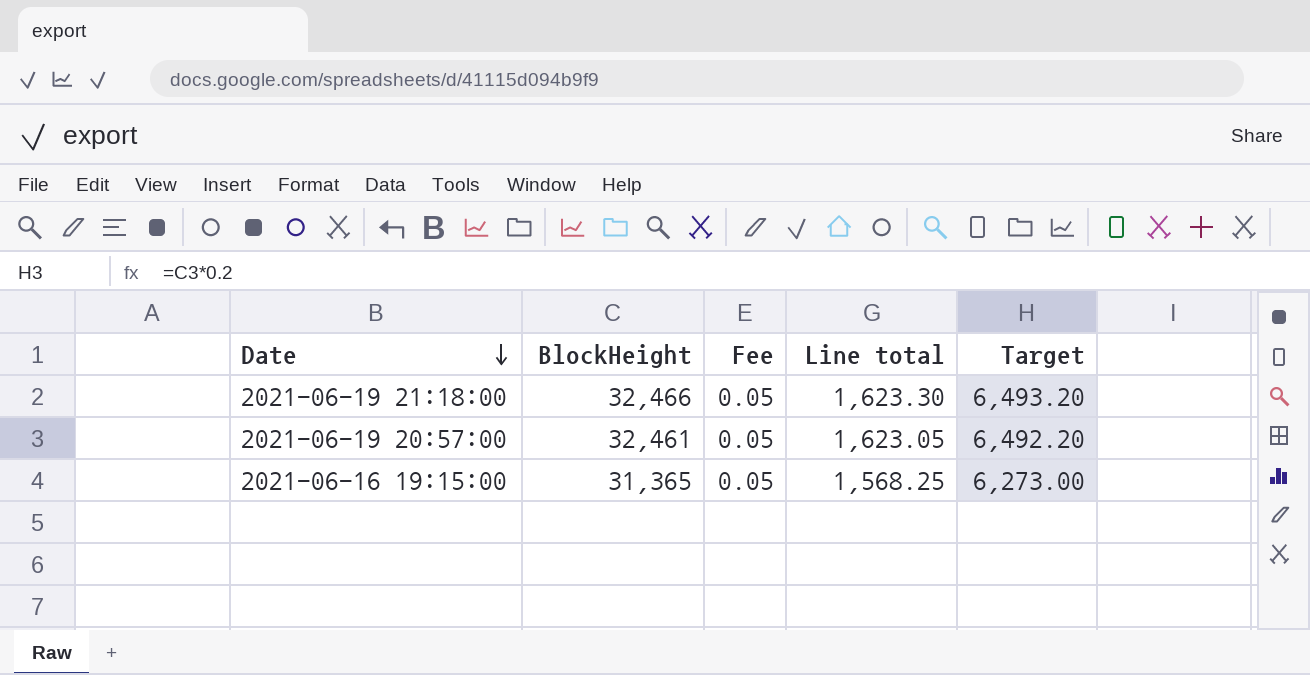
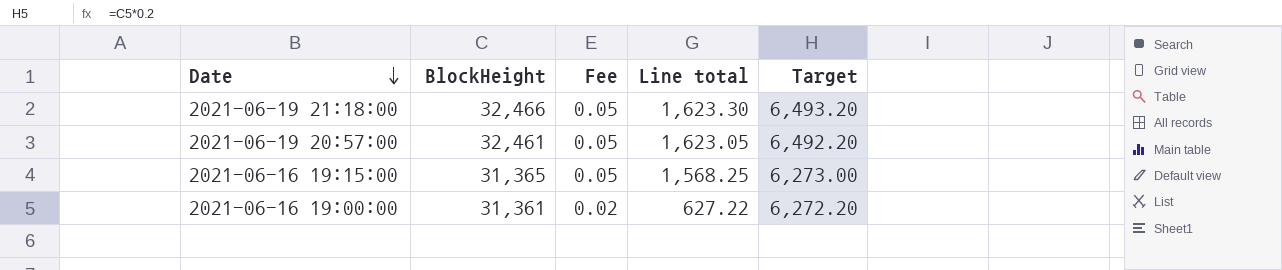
row 2021-06-16 19:00:00: none -> 31,361 | 0.02 | 627.22 | 6,272.20

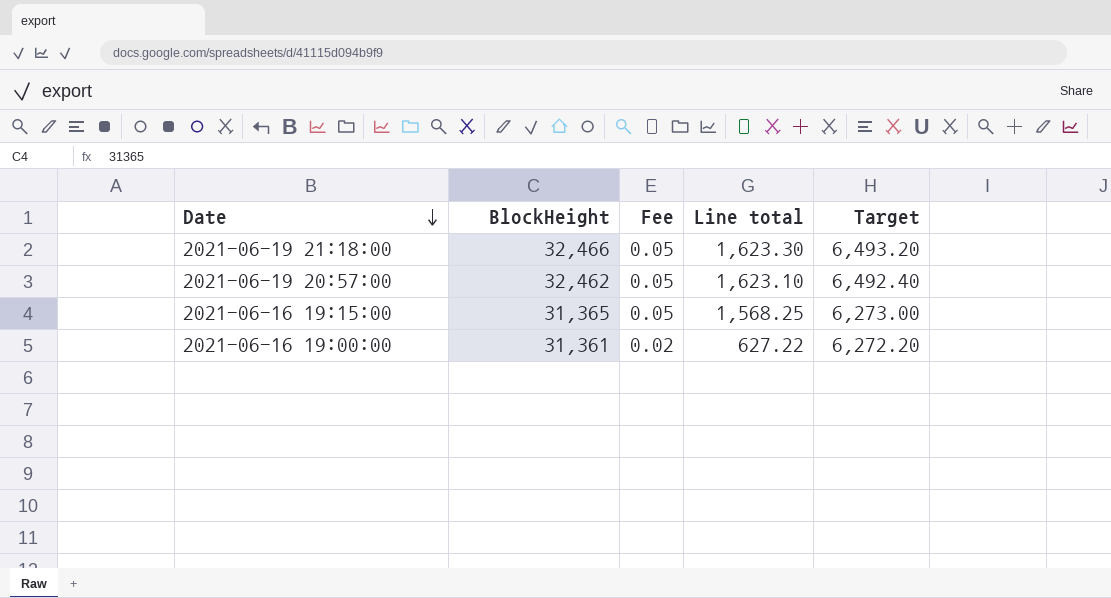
2021-06-19 20:57:00 | BlockHeight: 32,461 -> 32,462
2021-06-19 20:57:00 | Line total: 1,623.05 -> 1,623.10
2021-06-19 20:57:00 | Target: 6,492.20 -> 6,492.40

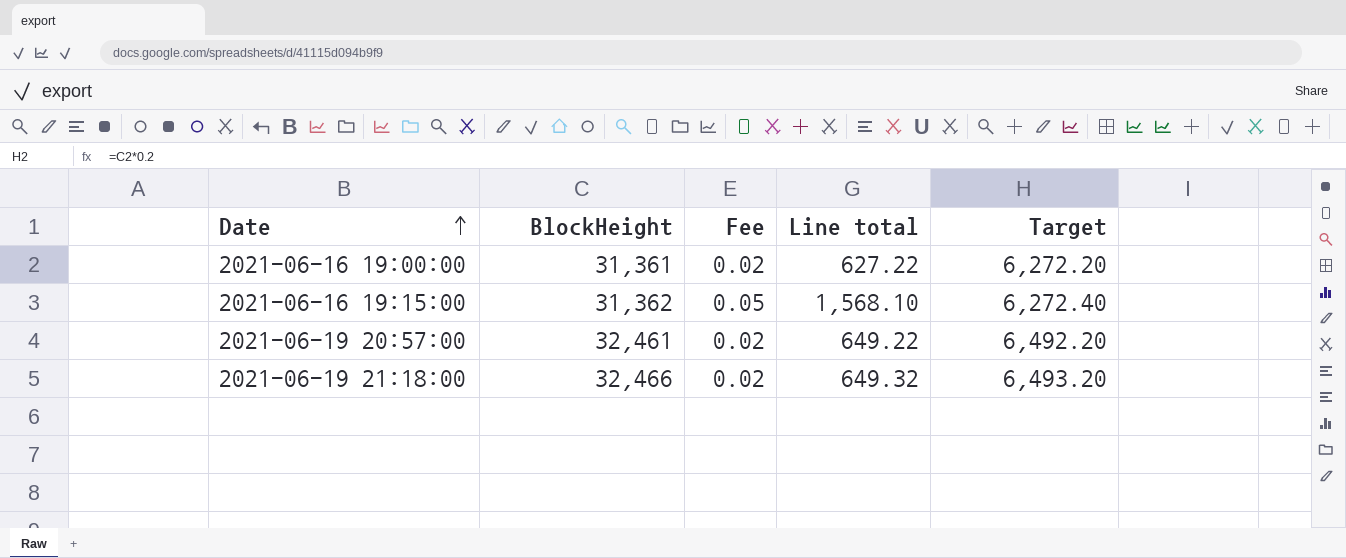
row order: Date descending -> Date ascending
2021-06-16 19:15:00 | BlockHeight: 31,365 -> 31,362
2021-06-16 19:15:00 | Line total: 1,568.25 -> 1,568.10
2021-06-16 19:15:00 | Target: 6,273.00 -> 6,272.40
2021-06-19 20:57:00 | BlockHeight: 32,462 -> 32,461
2021-06-19 20:57:00 | Fee: 0.05 -> 0.02
2021-06-19 20:57:00 | Line total: 1,623.10 -> 649.22
2021-06-19 20:57:00 | Target: 6,492.40 -> 6,492.20
2021-06-19 21:18:00 | Fee: 0.05 -> 0.02
2021-06-19 21:18:00 | Line total: 1,623.30 -> 649.32

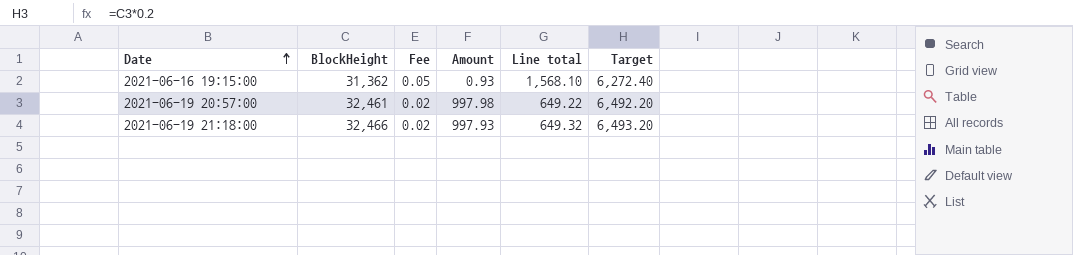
column Amount | position: none -> 4
row 2021-06-16 19:00:00: 31,361 | 0.02 | 627.22 | 6,272.20 -> none

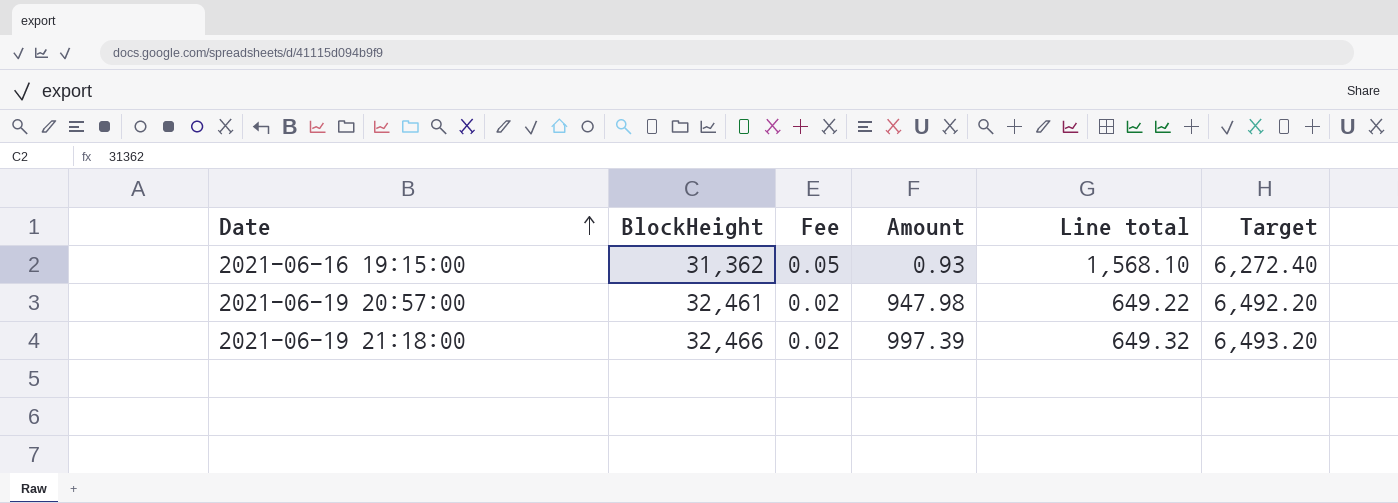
2021-06-19 20:57:00 | Amount: 997.98 -> 947.98
2021-06-19 21:18:00 | Amount: 997.93 -> 997.39

